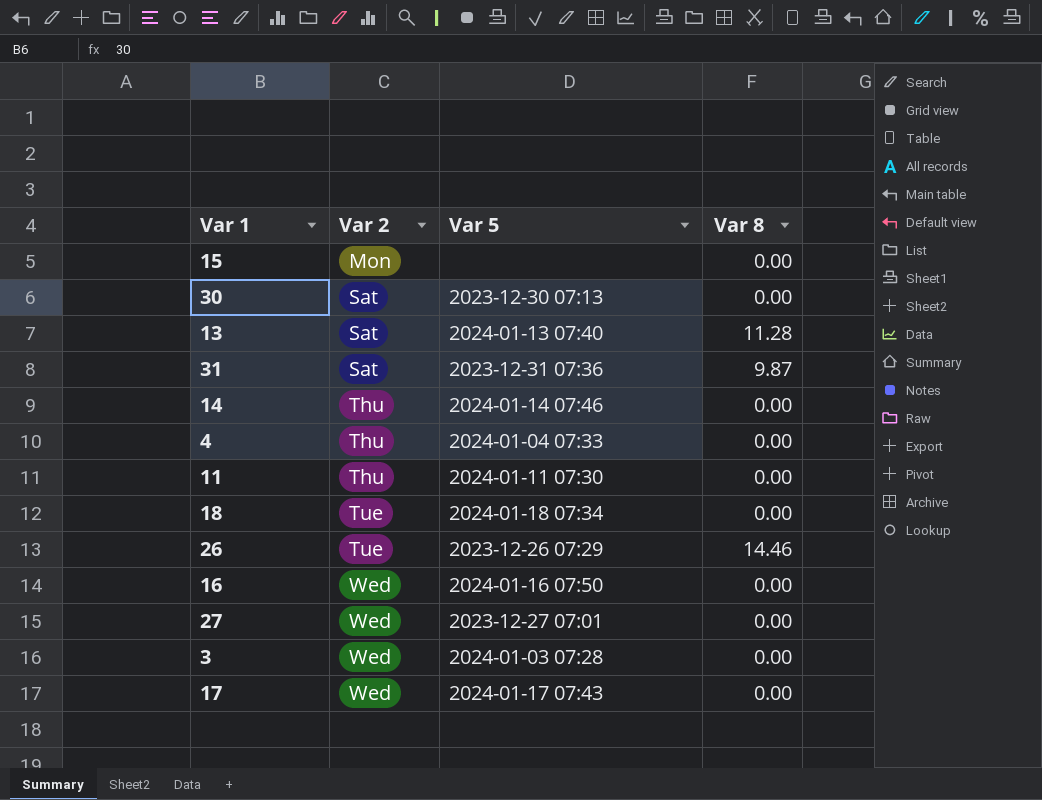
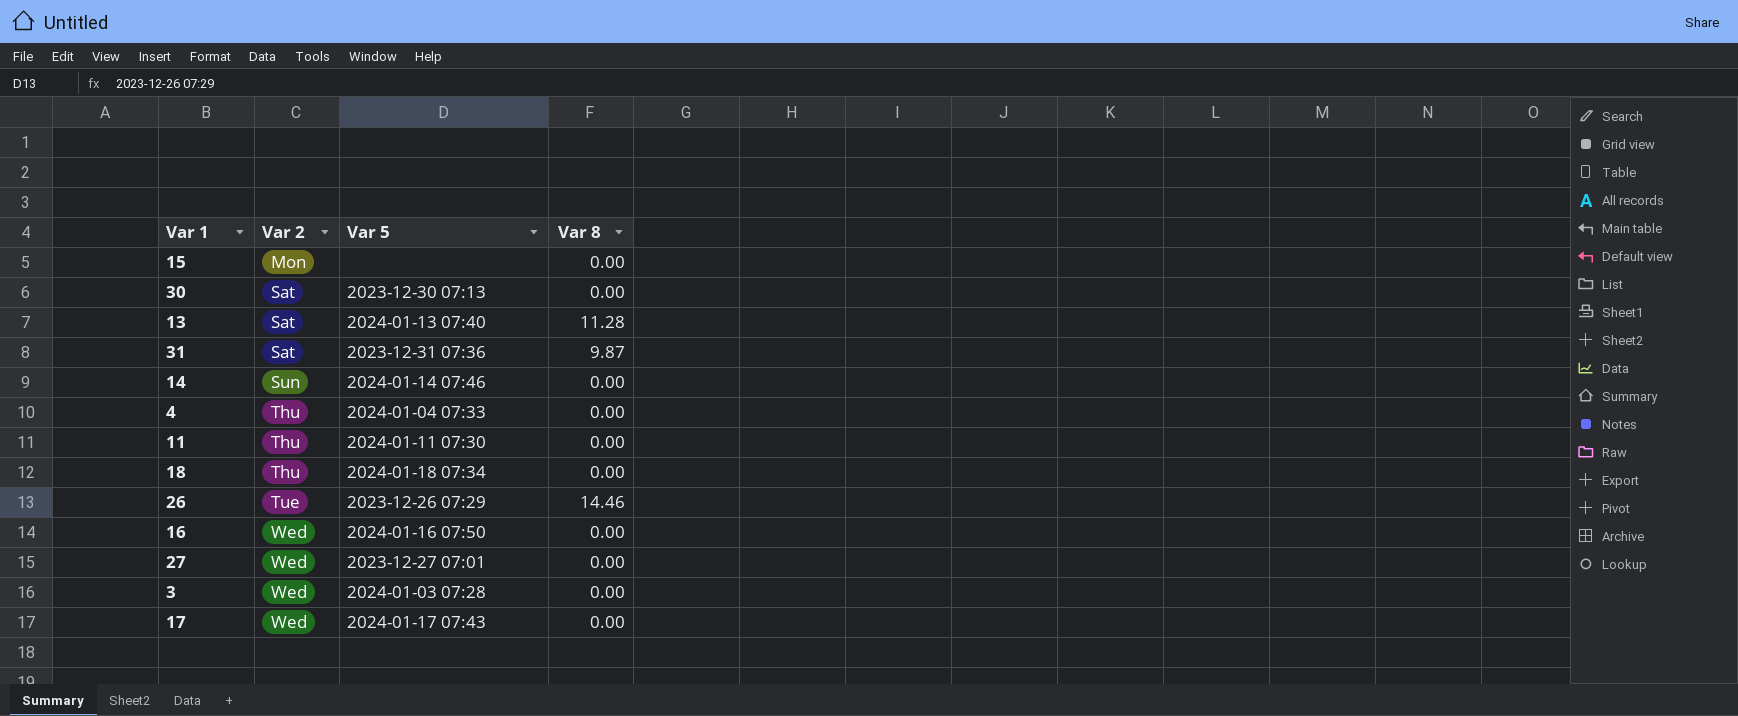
14 | Var 2: Thu -> Sun
18 | Var 2: Tue -> Thu

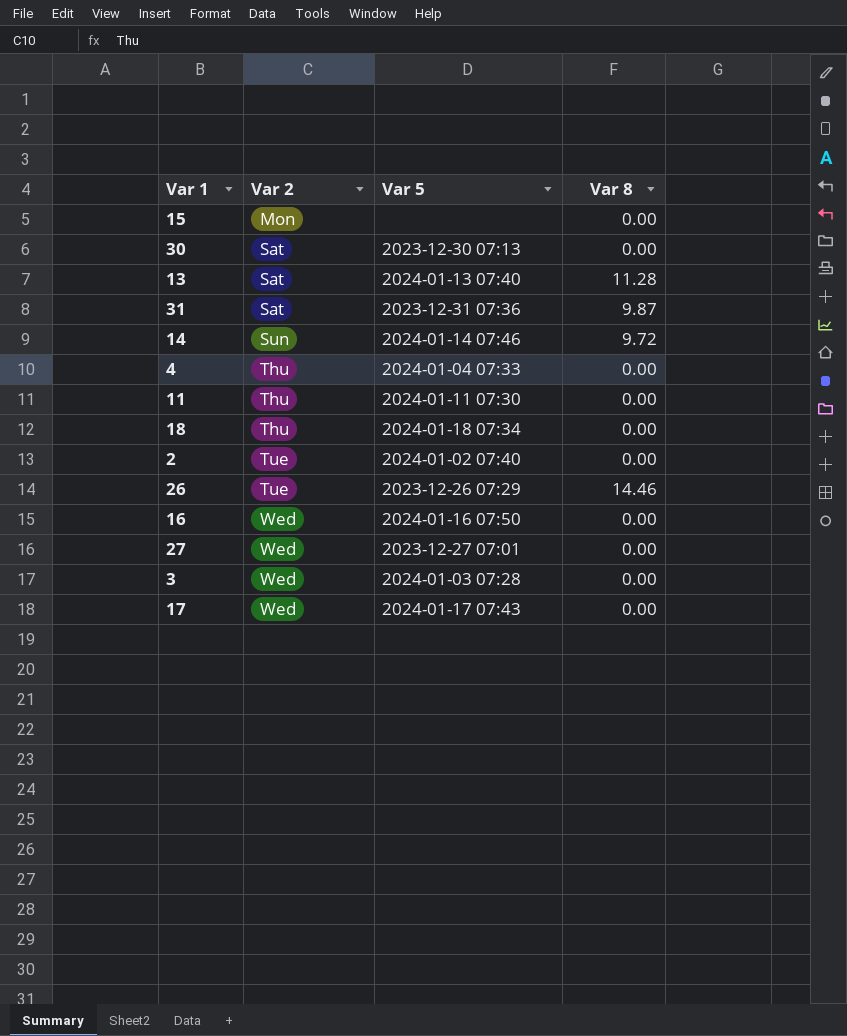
14 | Var 8: 0.00 -> 9.72
row 2: none -> Tue | 2024-01-02 07:40 | 0.00

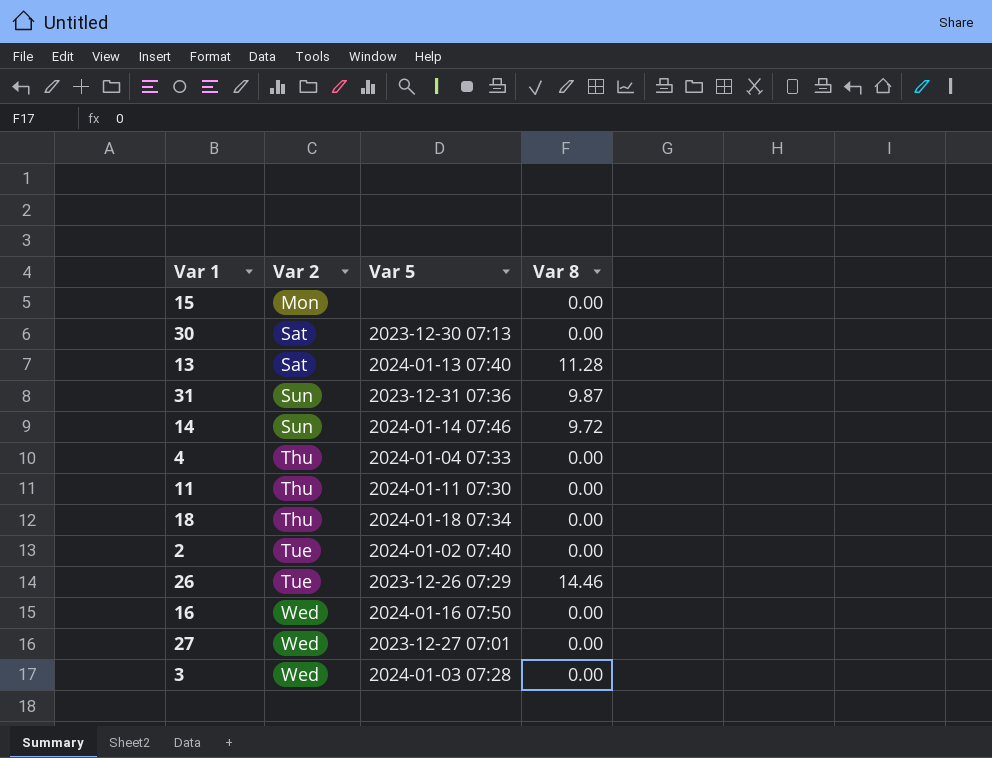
row 17: Wed | 2024-01-17 07:43 | 0.00 -> none
31 | Var 2: Sat -> Sun

